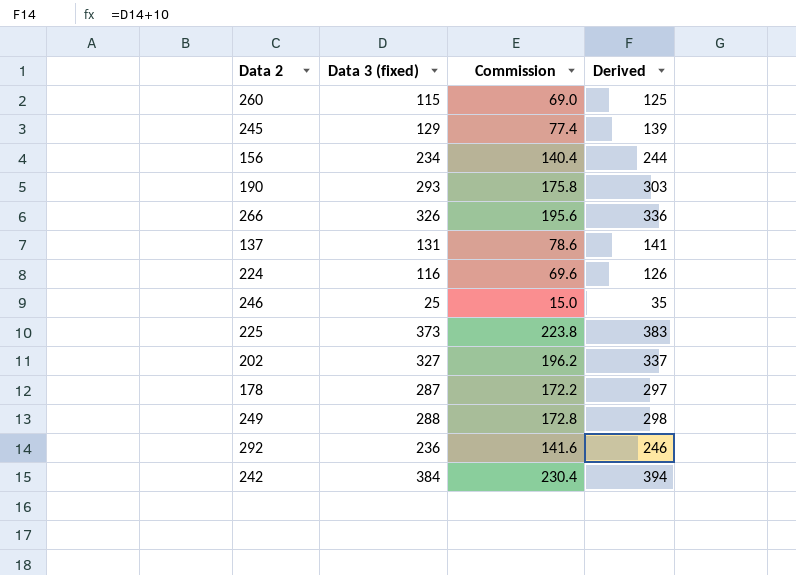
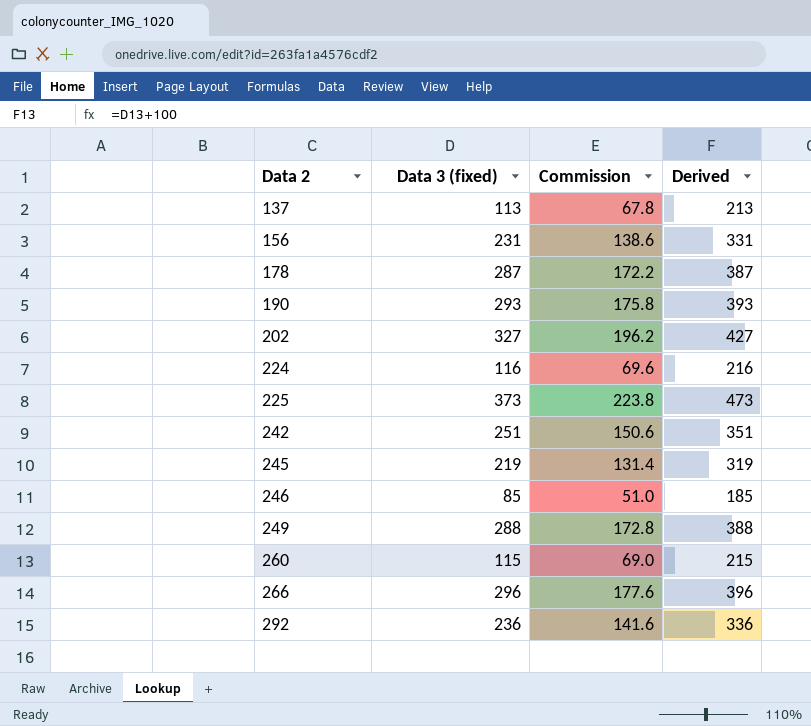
row order: none -> Data 2 ascending
column Derived | formula: [Data 3 (fixed)] + 10 -> [Data 3 (fixed)] + 100
137 | Data 3 (fixed): 131 -> 113
137 | Commission: 78.6 -> 67.8
156 | Data 3 (fixed): 234 -> 231
156 | Commission: 140.4 -> 138.6
242 | Data 3 (fixed): 384 -> 251
242 | Commission: 230.4 -> 150.6
245 | Data 3 (fixed): 129 -> 219
245 | Commission: 77.4 -> 131.4
246 | Data 3 (fixed): 25 -> 85
246 | Commission: 15.0 -> 51.0
266 | Data 3 (fixed): 326 -> 296
266 | Commission: 195.6 -> 177.6

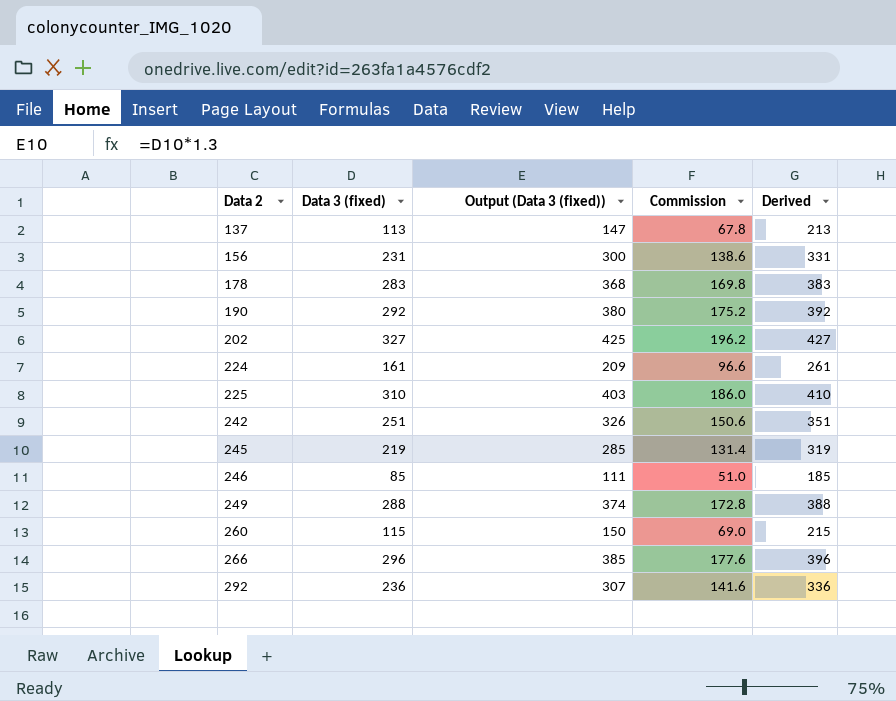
column Output (Data 3 (fixed)) | formula: none -> [Data 3 (fixed)] * 1.3
178 | Data 3 (fixed): 287 -> 283
178 | Commission: 172.2 -> 169.8
178 | Derived: 387 -> 383
190 | Data 3 (fixed): 293 -> 292
190 | Commission: 175.8 -> 175.2
190 | Derived: 393 -> 392
224 | Data 3 (fixed): 116 -> 161
224 | Commission: 69.6 -> 96.6
224 | Derived: 216 -> 261
225 | Data 3 (fixed): 373 -> 310
225 | Commission: 223.8 -> 186.0
225 | Derived: 473 -> 410

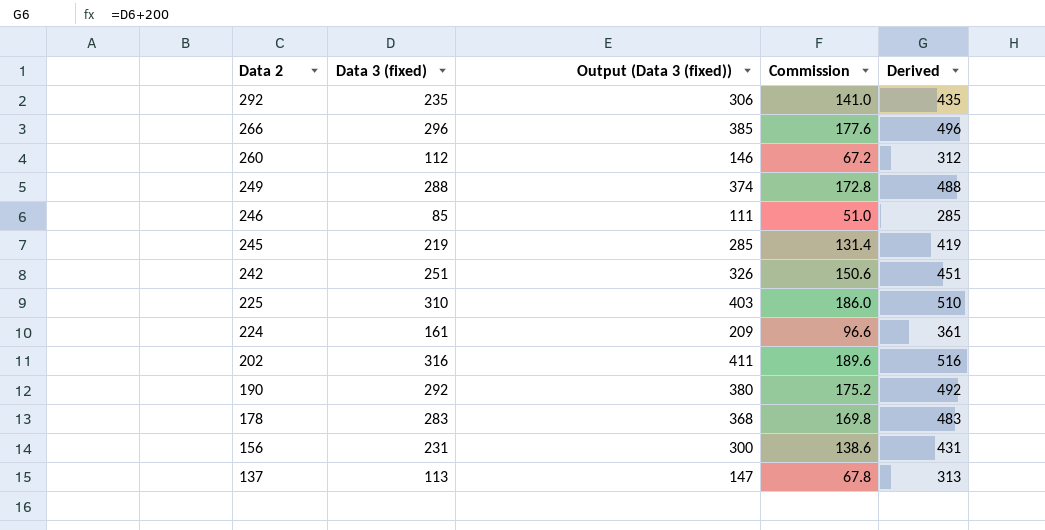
row order: Data 2 ascending -> Data 2 descending
column Derived | formula: [Data 3 (fixed)] + 100 -> [Data 3 (fixed)] + 200
292 | Data 3 (fixed): 236 -> 235
292 | Output (Data 3 (fixed)): 307 -> 306
292 | Commission: 141.6 -> 141.0
260 | Data 3 (fixed): 115 -> 112
260 | Output (Data 3 (fixed)): 150 -> 146
260 | Commission: 69.0 -> 67.2
202 | Data 3 (fixed): 327 -> 316
202 | Output (Data 3 (fixed)): 425 -> 411
202 | Commission: 196.2 -> 189.6

